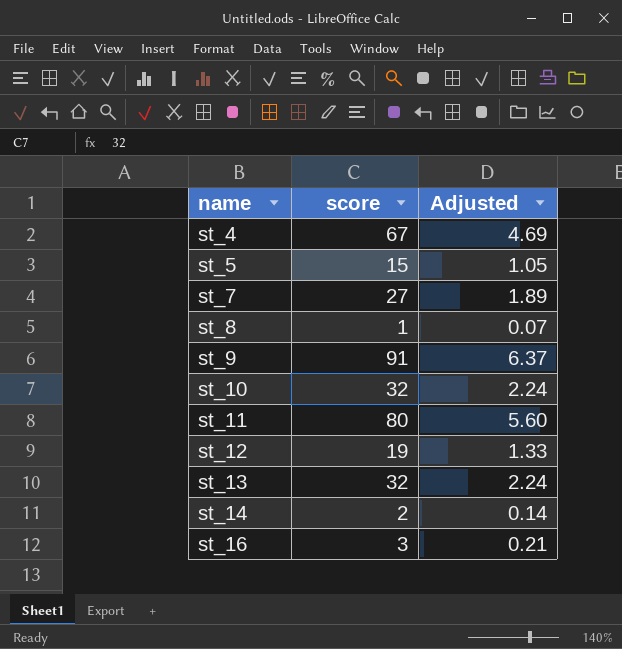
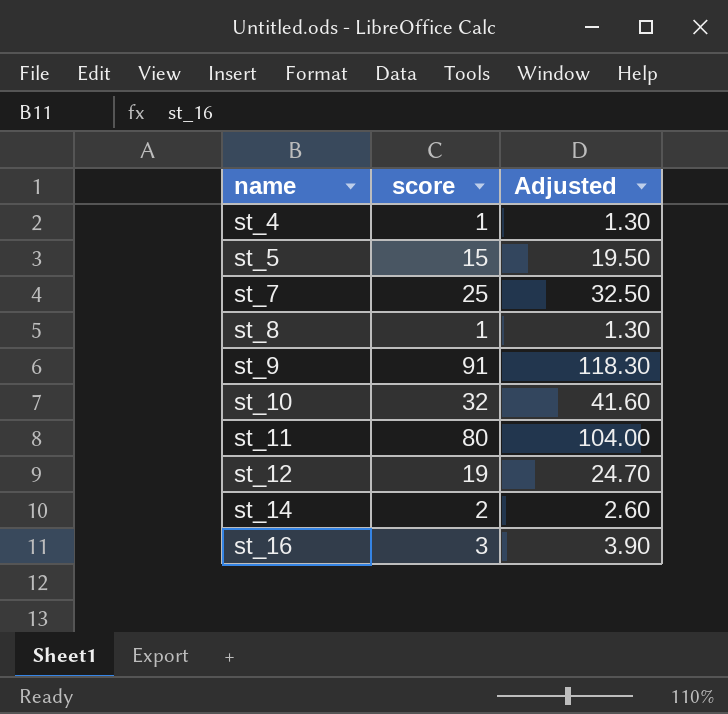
column Adjusted | formula: [score] * 0.07 -> [score] * 1.3
row st_13: 32 | 2.24 -> none
st_4 | score: 67 -> 1
st_7 | score: 27 -> 25

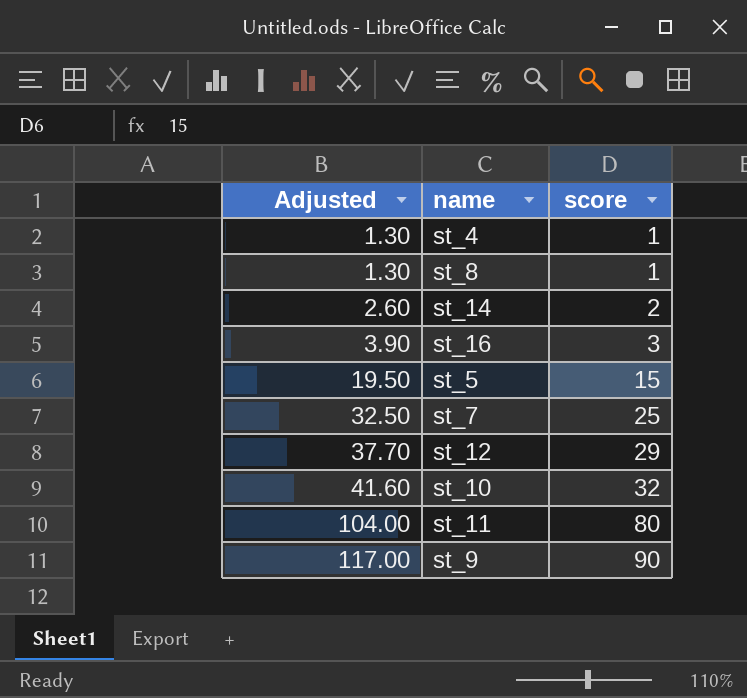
row order: name ascending -> Adjusted ascending
column Adjusted | position: 3 -> 1
st_12 | Adjusted: 24.70 -> 37.70
st_12 | score: 19 -> 29
st_9 | Adjusted: 118.30 -> 117.00
st_9 | score: 91 -> 90

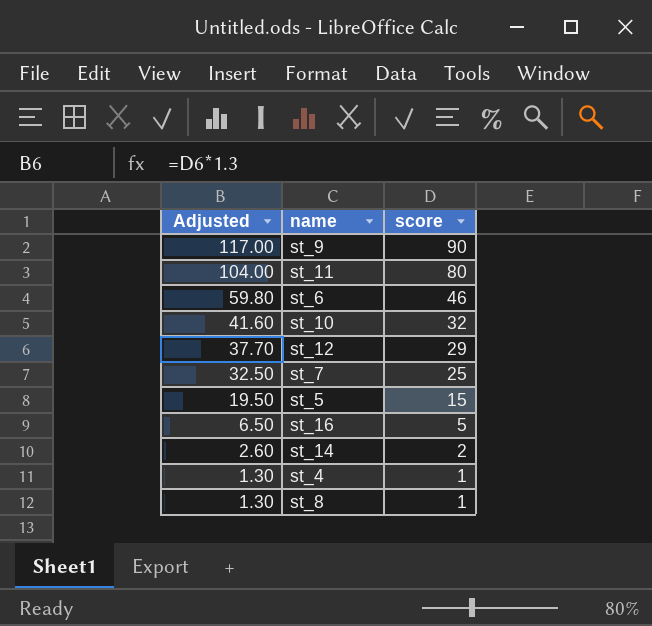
row order: Adjusted ascending -> Adjusted descending
row st_6: none -> 59.80 | 46
st_16 | Adjusted: 3.90 -> 6.50
st_16 | score: 3 -> 5

